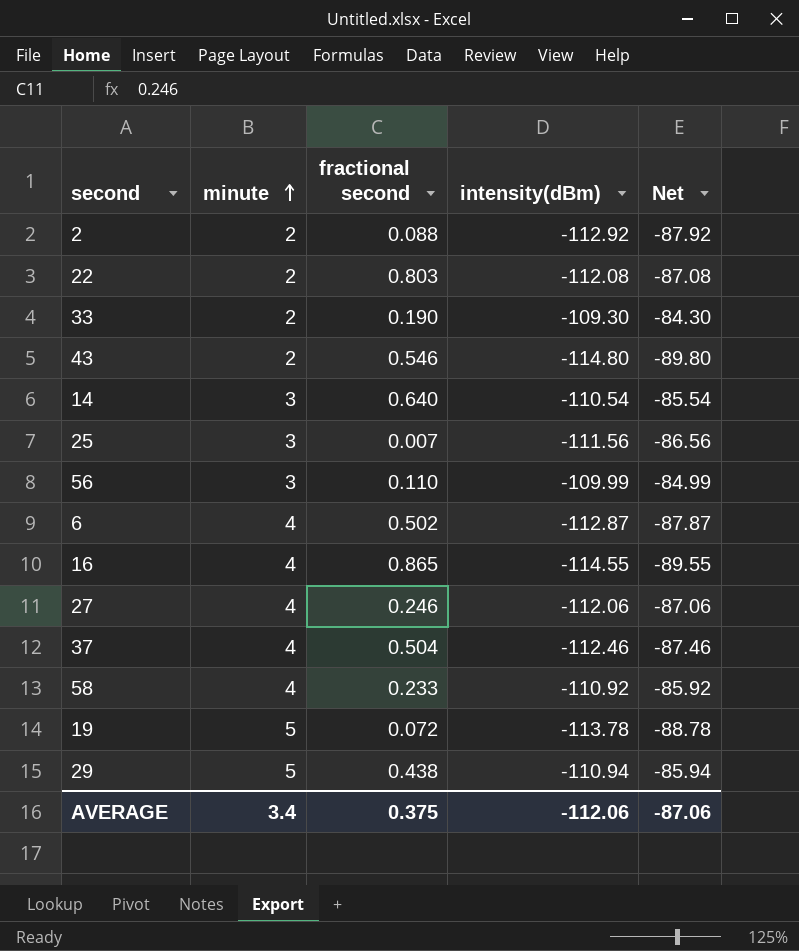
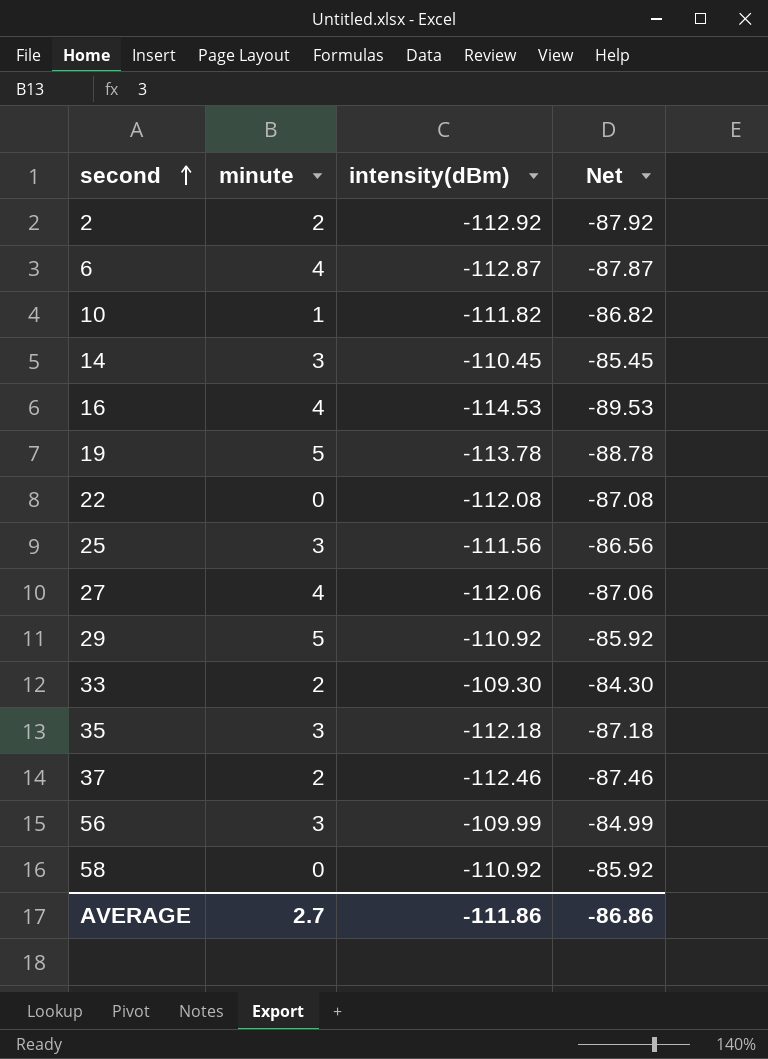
row order: minute ascending -> second ascending
column fractional second | position: 3 -> none
row 43: 2 | 0.546 | -114.80 | -89.80 -> none
row 10: none -> 1 | -111.82 | -86.82
14 | intensity(dBm): -110.54 -> -110.45
14 | Net: -85.54 -> -85.45
16 | intensity(dBm): -114.55 -> -114.53
16 | Net: -89.55 -> -89.53
22 | minute: 2 -> 0
29 | intensity(dBm): -110.94 -> -110.92
29 | Net: -85.94 -> -85.92
row 35: none -> 3 | -112.18 | -87.18
37 | minute: 4 -> 2
58 | minute: 4 -> 0
AVERAGE | minute: 3.4 -> 2.7
AVERAGE | intensity(dBm): -112.06 -> -111.86
AVERAGE | Net: -87.06 -> -86.86

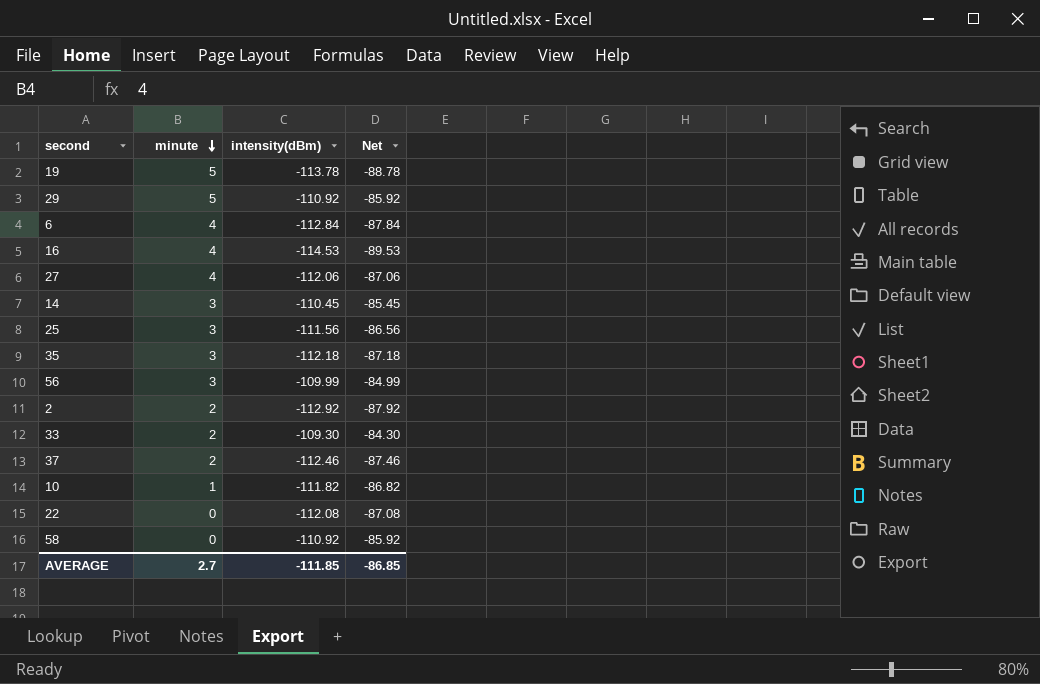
row order: second ascending -> minute descending
6 | intensity(dBm): -112.87 -> -112.84
6 | Net: -87.87 -> -87.84
AVERAGE | intensity(dBm): -111.86 -> -111.85
AVERAGE | Net: -86.86 -> -86.85

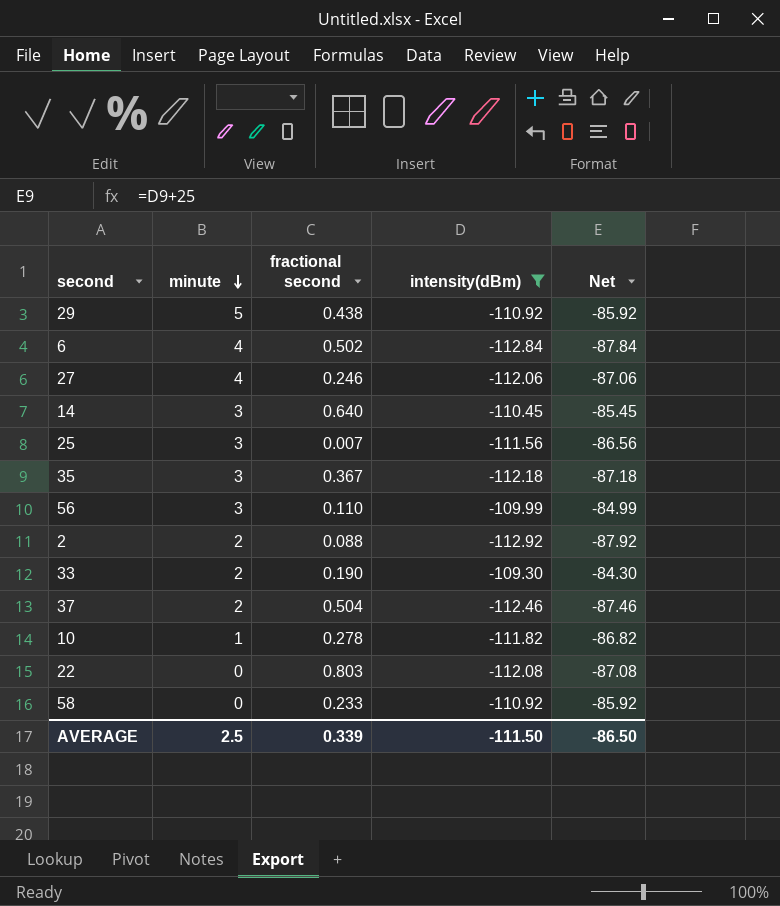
filter: none -> intensity(dBm) >= -112.92
column fractional second | position: none -> 3
AVERAGE | minute: 2.7 -> 2.5
AVERAGE | intensity(dBm): -111.85 -> -111.50
AVERAGE | Net: -86.85 -> -86.50

